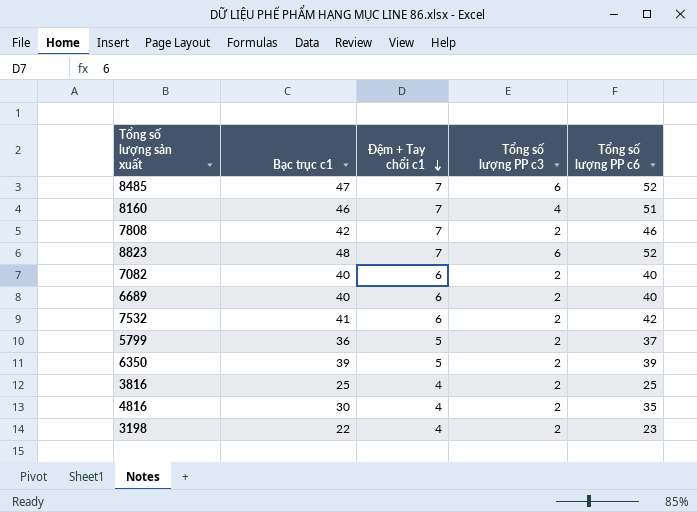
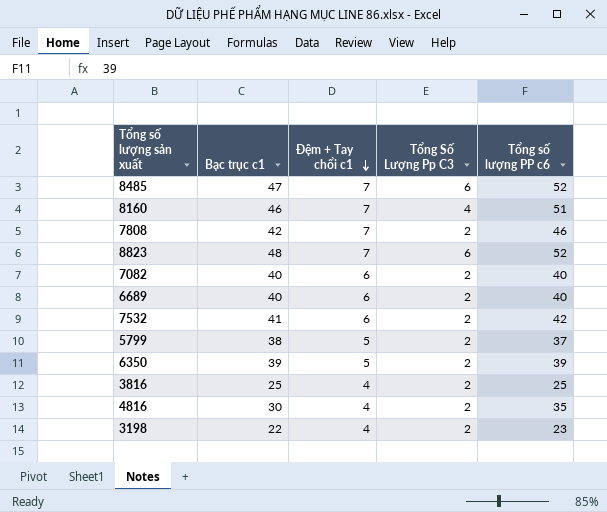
column name: Tổng số lượng PP c3 -> Tổng Số Lượng Pp C3
5799 | Bạc trục c1: 36 -> 38

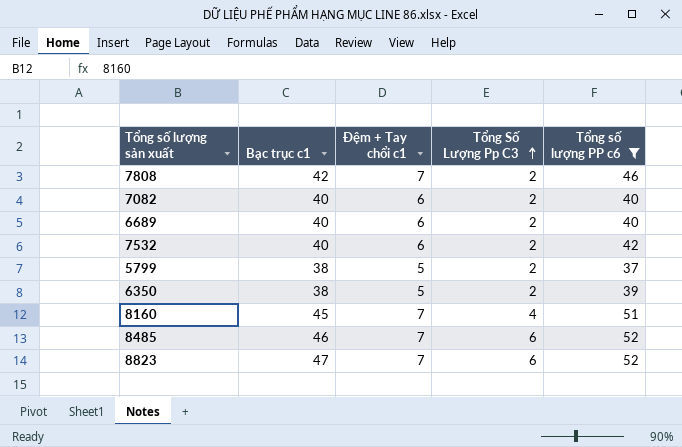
filter: none -> Tổng số lượng PP c6 >= 37
row order: Đệm + Tay chổi c1 descending -> Tổng Số Lượng Pp C3 ascending
7532 | Bạc trục c1: 41 -> 40
6350 | Bạc trục c1: 39 -> 38
8160 | Bạc trục c1: 46 -> 45
8485 | Bạc trục c1: 47 -> 46
8823 | Bạc trục c1: 48 -> 47

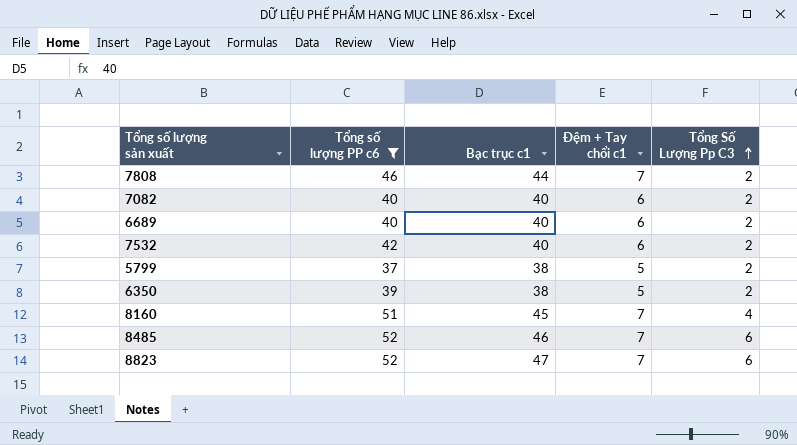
column Tổng số lượng PP c6 | position: 5 -> 2
7808 | Bạc trục c1: 42 -> 44

